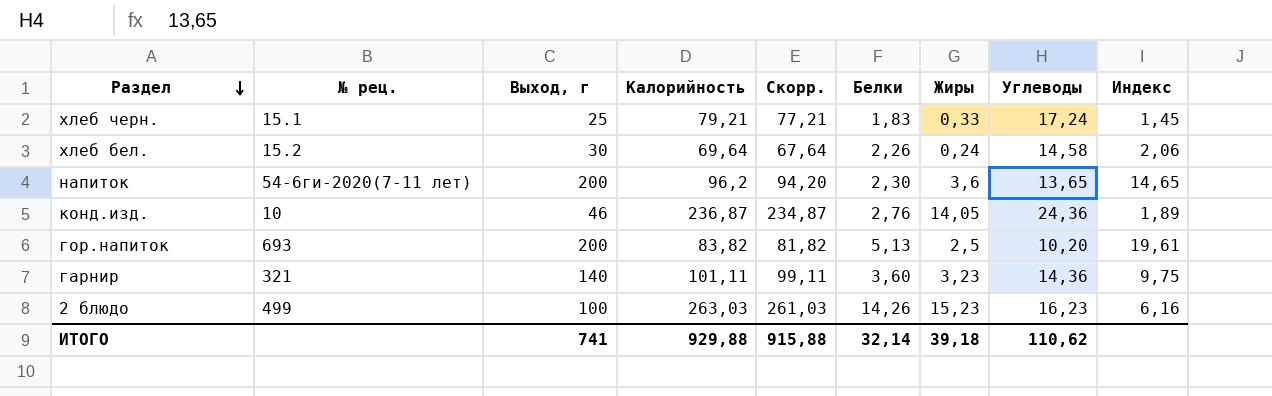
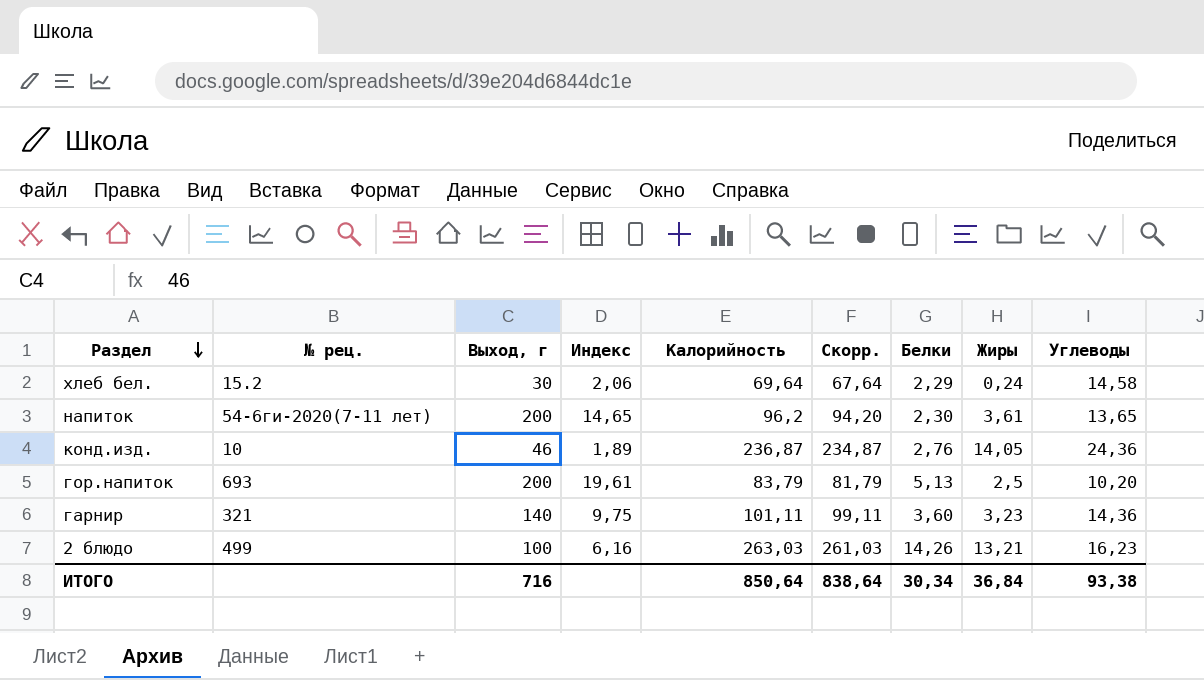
column Индекс | position: 9 -> 4
row хлеб черн.: 15.1 | 25 | 79,21 | 77,21 | 1,83 | 0,33 | 17,24 | 1,45 -> none
хлеб бел. | Белки: 2,26 -> 2,29
напиток | Жиры: 3,6 -> 3,61
гор.напиток | Калорийность: 83,82 -> 83,79
гор.напиток | Скорр.: 81,82 -> 81,79
2 блюдо | Жиры: 15,23 -> 13,21
ИТОГО | Выход, г: 741 -> 716
ИТОГО | Калорийность: 929,88 -> 850,64
ИТОГО | Скорр.: 915,88 -> 838,64
ИТОГО | Белки: 32,14 -> 30,34
ИТОГО | Жиры: 39,18 -> 36,84
ИТОГО | Углеводы: 110,62 -> 93,38

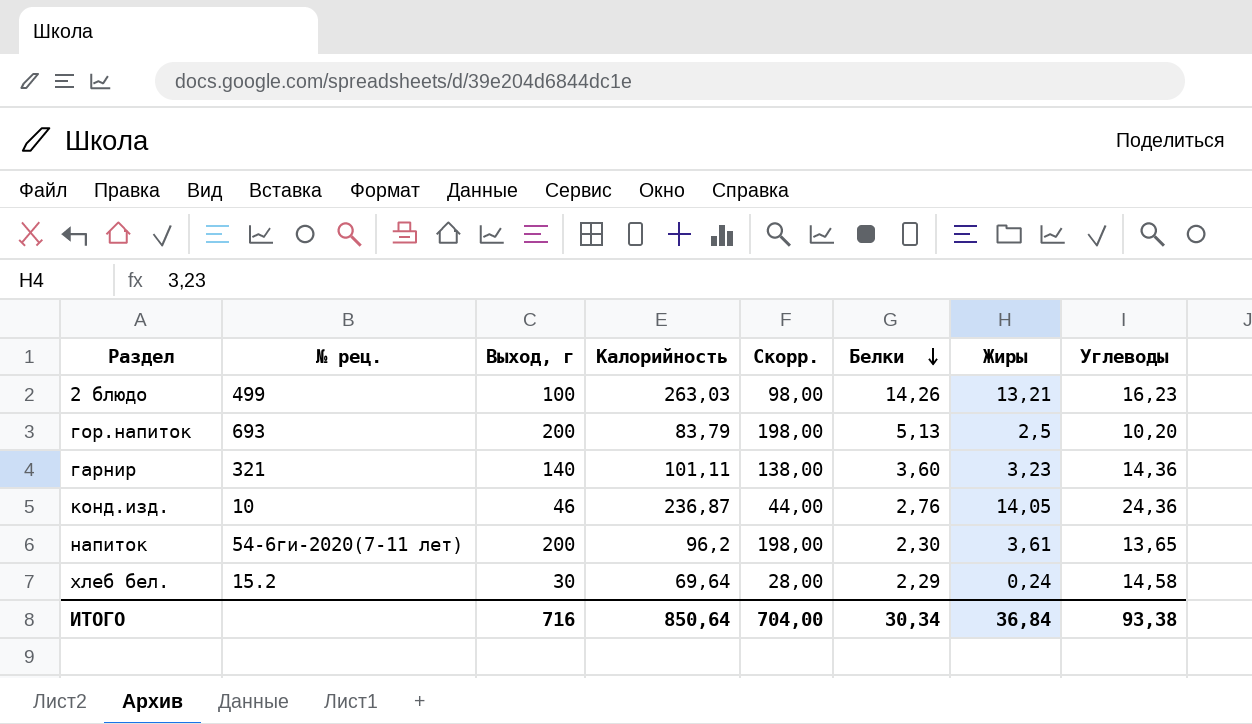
row order: Раздел descending -> Белки descending
column Индекс | formula: [Выход, г] / [Углеводы] -> none
column Скорр. | formula: [Калорийность] - 2 -> [Выход, г] - 2
ИТОГО | Скорр.: 838,64 -> 704,00

